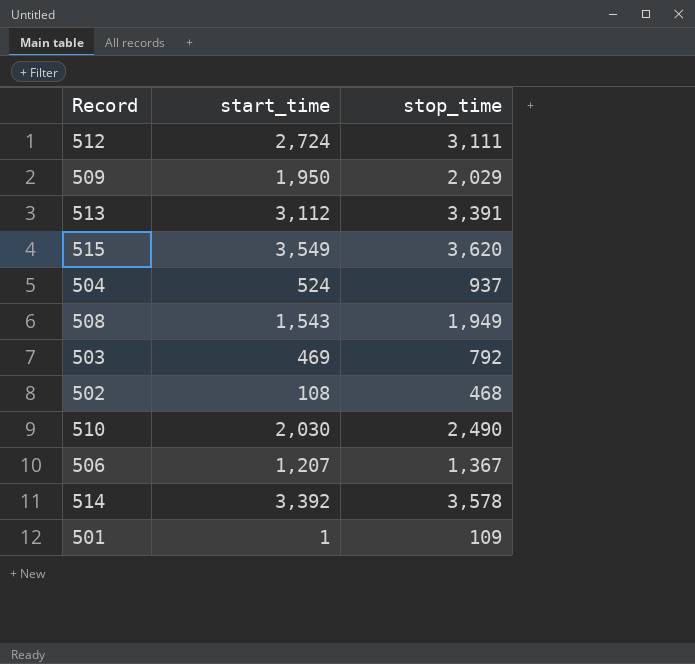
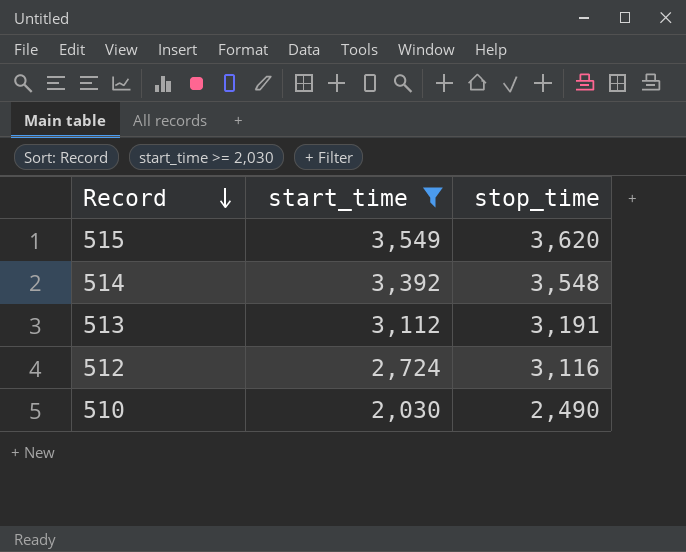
filter: none -> start_time >= 2,030
row order: none -> Record descending
514 | stop_time: 3,578 -> 3,548
513 | stop_time: 3,391 -> 3,191
512 | stop_time: 3,111 -> 3,116

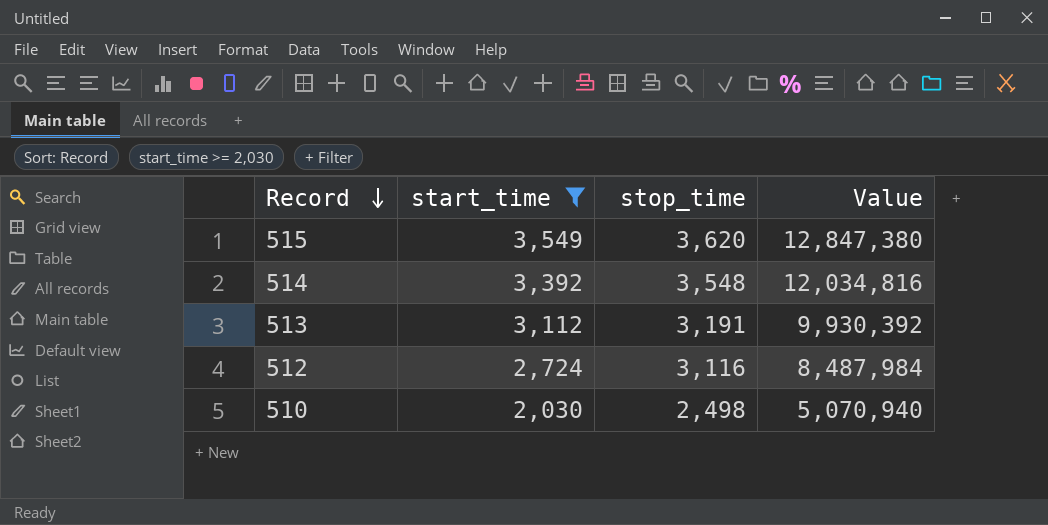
column Value | formula: none -> [start_time] * [stop_time]
510 | stop_time: 2,490 -> 2,498

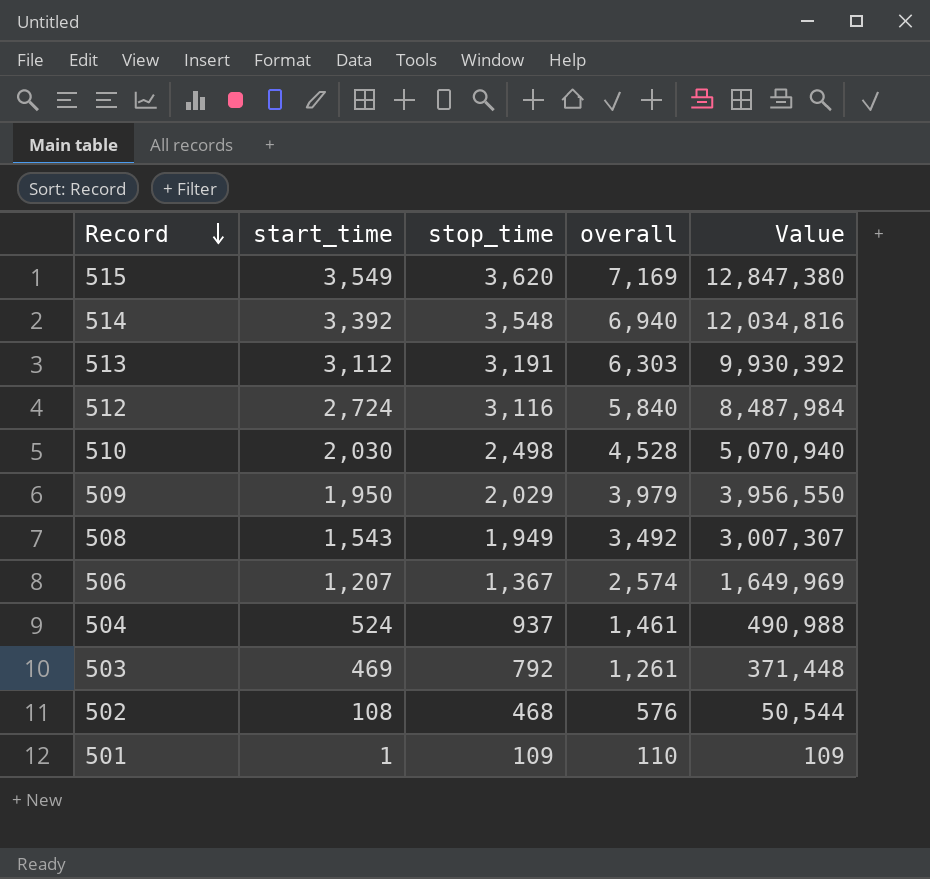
filter: start_time >= 2,030 -> none
column overall | formula: none -> [start_time] + [stop_time]

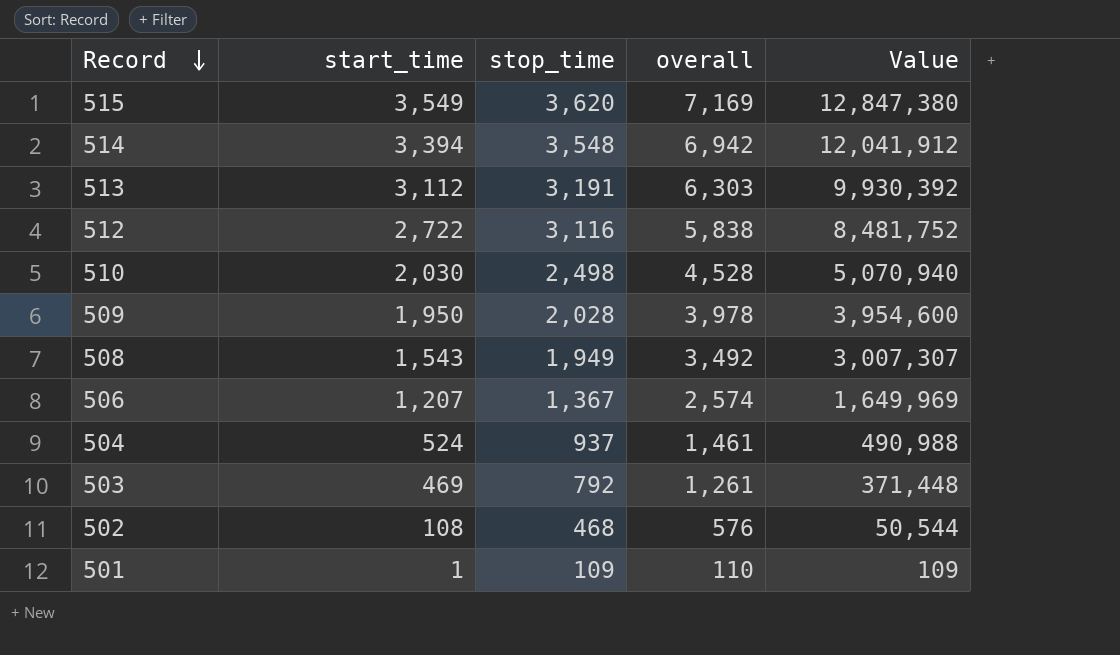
514 | start_time: 3,392 -> 3,394
514 | overall: 6,940 -> 6,942
514 | Value: 12,034,816 -> 12,041,912
512 | start_time: 2,724 -> 2,722
512 | overall: 5,840 -> 5,838
512 | Value: 8,487,984 -> 8,481,752
509 | stop_time: 2,029 -> 2,028
509 | overall: 3,979 -> 3,978
509 | Value: 3,956,550 -> 3,954,600

